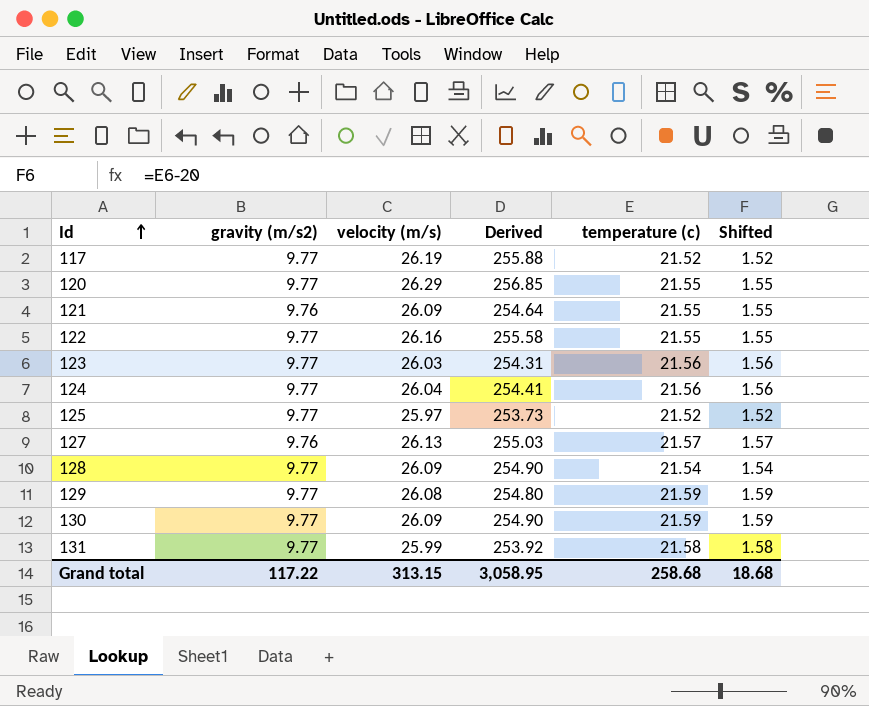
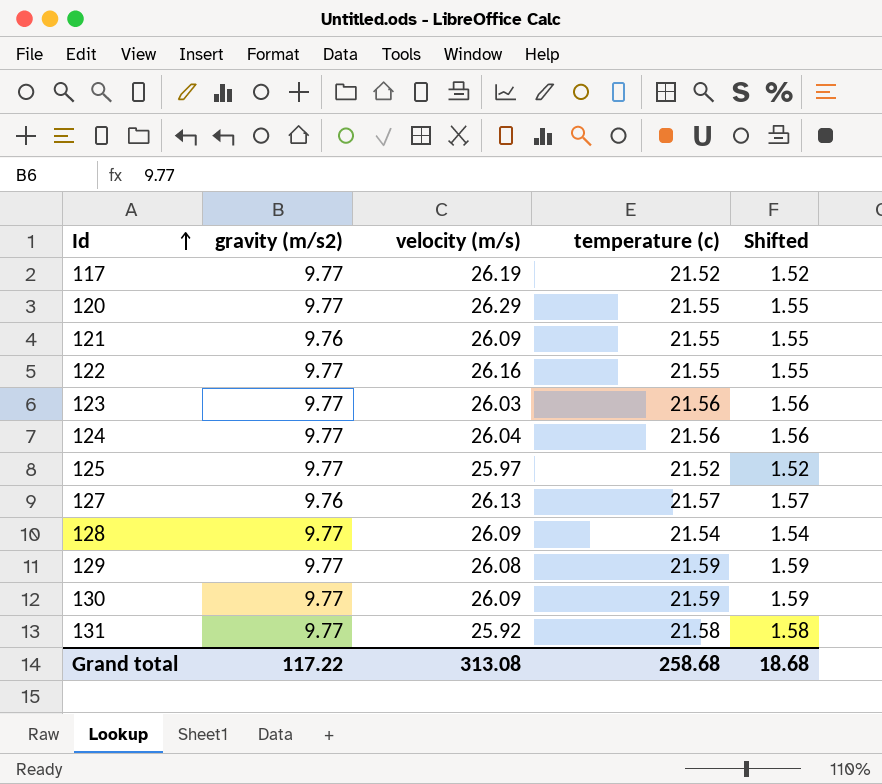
column Derived | formula: [gravity (m/s2)] * [velocity (m/s)] -> none
131 | velocity (m/s): 25.99 -> 25.92
Grand total | velocity (m/s): 313.15 -> 313.08

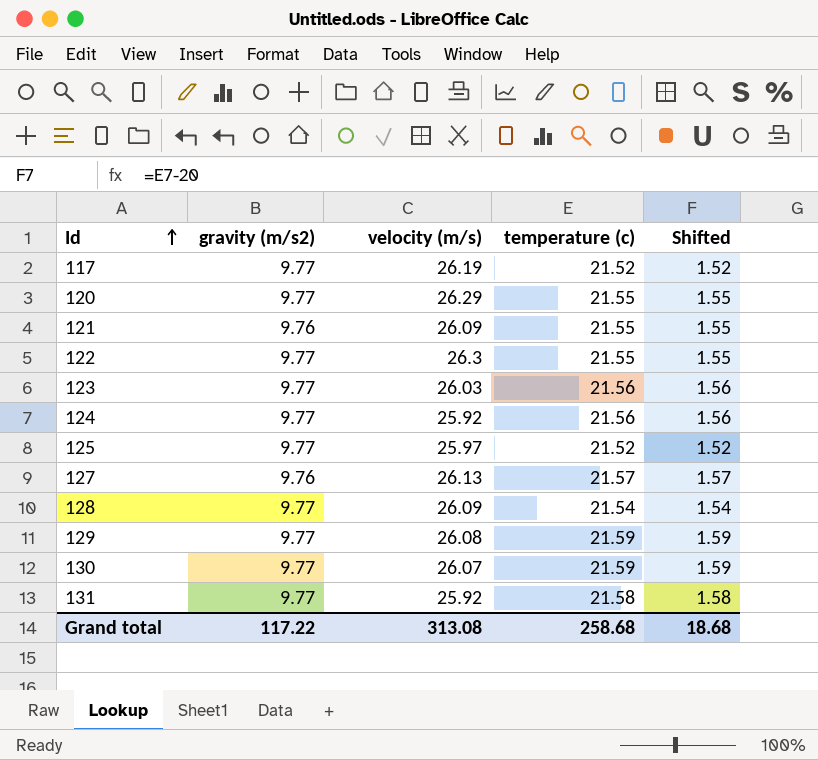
122 | velocity (m/s): 26.16 -> 26.3
124 | velocity (m/s): 26.04 -> 25.92
130 | velocity (m/s): 26.09 -> 26.07

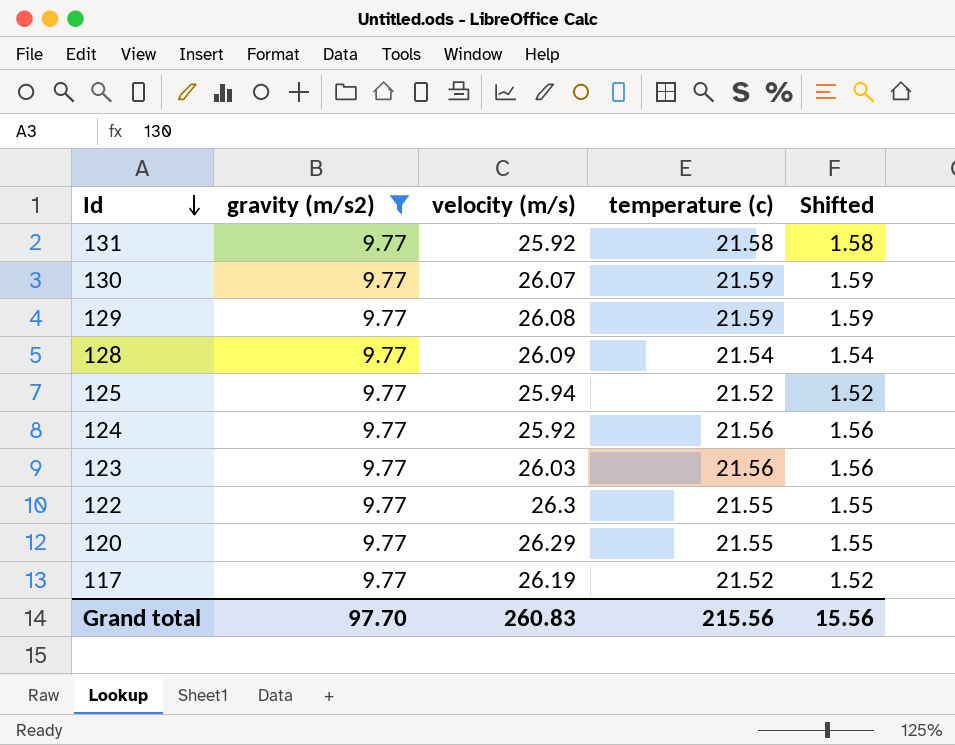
filter: none -> gravity (m/s2) = 9.77
row order: Id ascending -> Id descending
125 | velocity (m/s): 25.97 -> 25.94
Grand total | gravity (m/s2): 117.22 -> 97.70
Grand total | velocity (m/s): 313.08 -> 260.83
Grand total | temperature (c): 258.68 -> 215.56
Grand total | Shifted: 18.68 -> 15.56

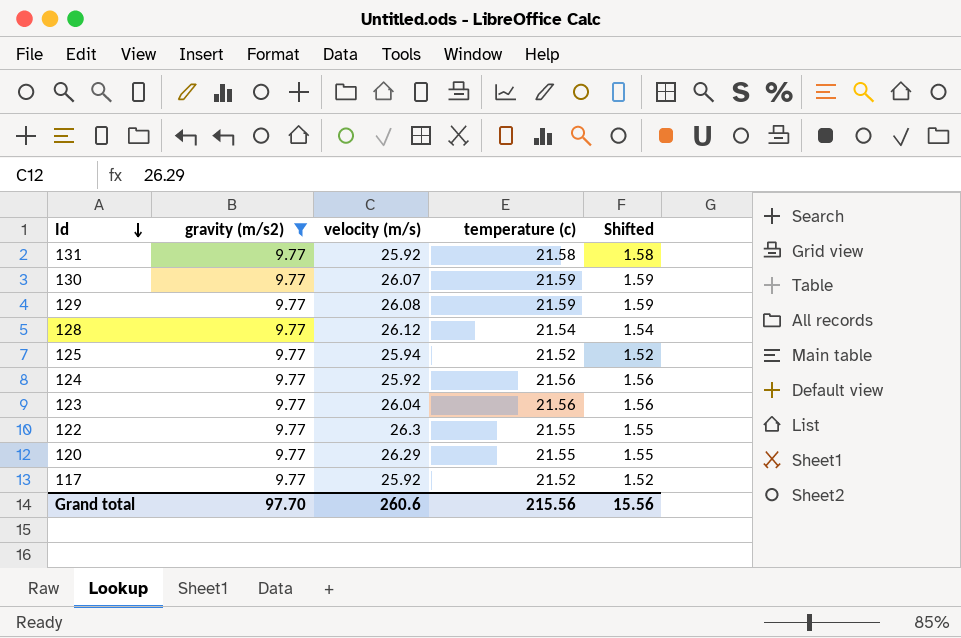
128 | velocity (m/s): 26.09 -> 26.12
123 | velocity (m/s): 26.03 -> 26.04
117 | velocity (m/s): 26.19 -> 25.92
Grand total | velocity (m/s): 260.83 -> 260.6

